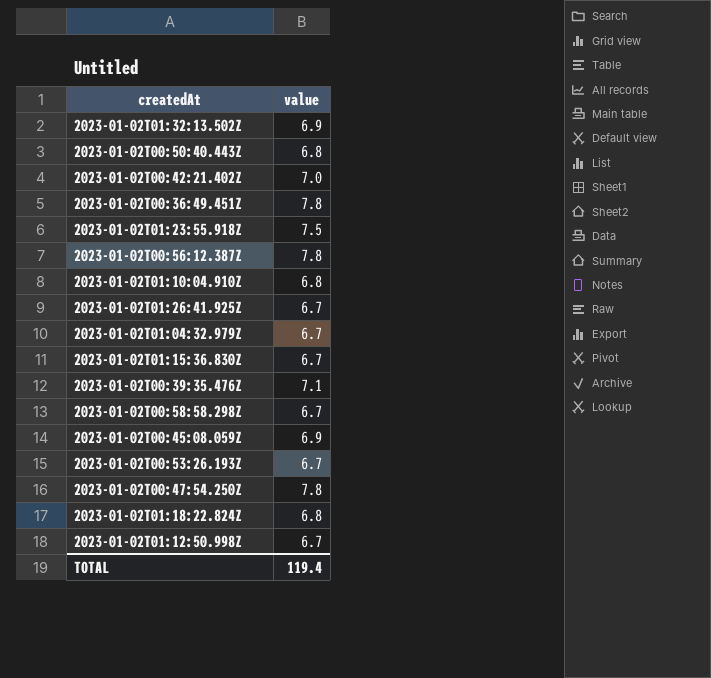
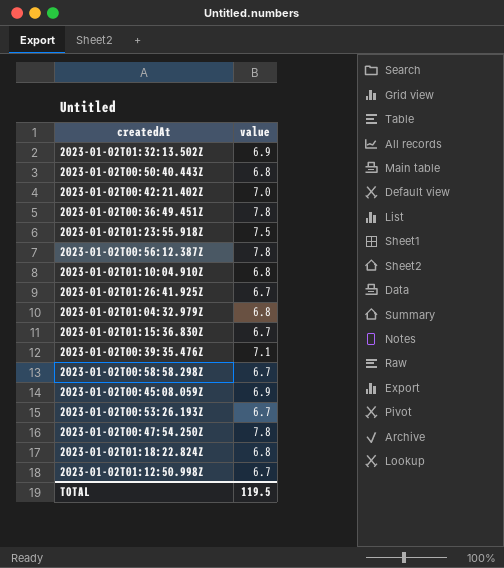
2023-01-02T01:04:32.979Z | value: 6.7 -> 6.8
TOTAL | value: 119.4 -> 119.5

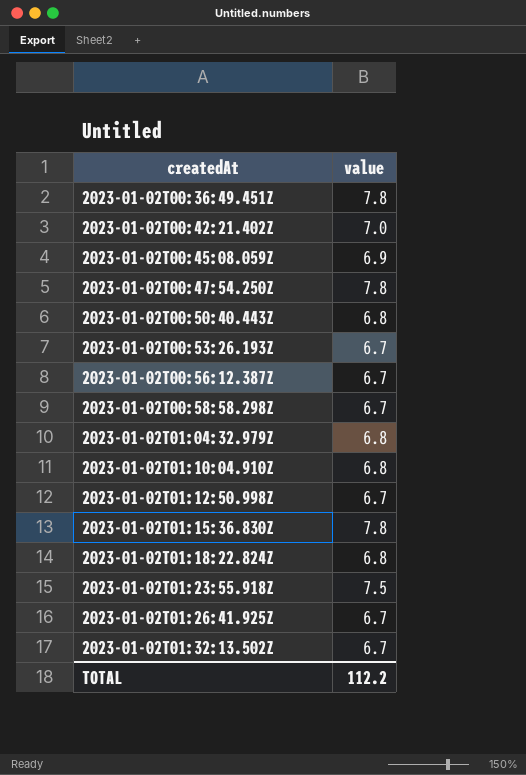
row order: none -> createdAt ascending
row 2023-01-02T00:39:35.476Z: 7.1 -> none
2023-01-02T00:56:12.387Z | value: 7.8 -> 6.7
2023-01-02T01:15:36.830Z | value: 6.7 -> 7.8
2023-01-02T01:32:13.502Z | value: 6.9 -> 6.7
TOTAL | value: 119.5 -> 112.2

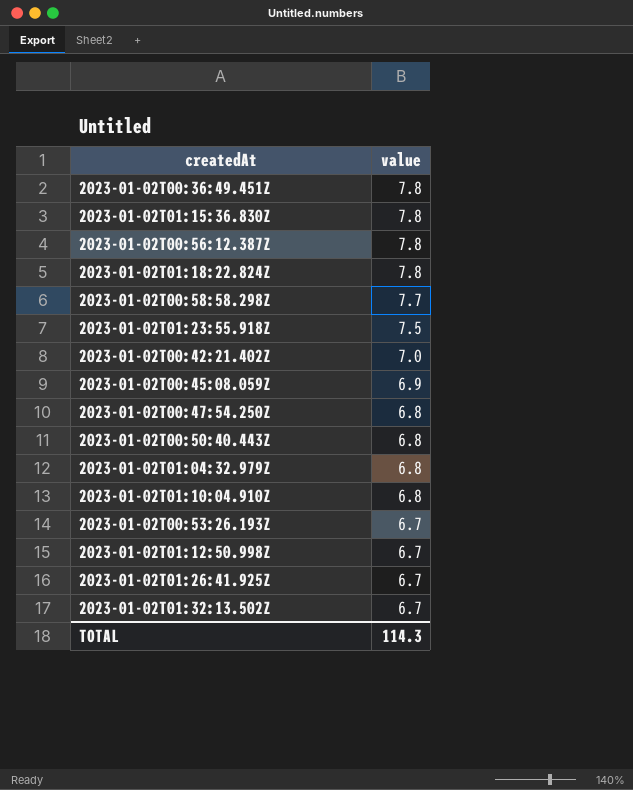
row order: createdAt ascending -> value descending
2023-01-02T00:56:12.387Z | value: 6.7 -> 7.8
2023-01-02T01:18:22.824Z | value: 6.8 -> 7.8
2023-01-02T00:58:58.298Z | value: 6.7 -> 7.7
2023-01-02T00:47:54.250Z | value: 7.8 -> 6.8
TOTAL | value: 112.2 -> 114.3

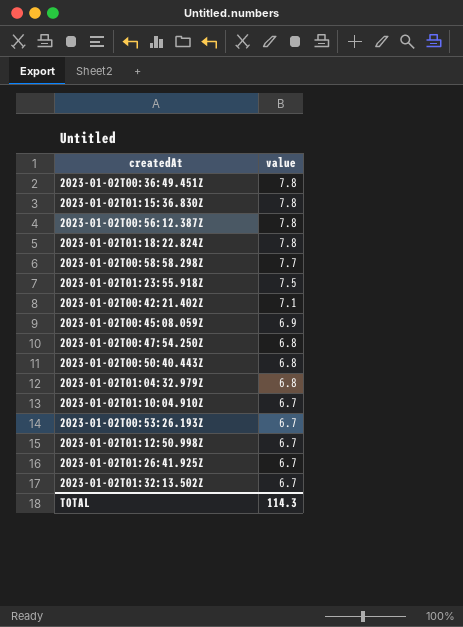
2023-01-02T00:42:21.402Z | value: 7.0 -> 7.1
2023-01-02T01:10:04.910Z | value: 6.8 -> 6.7

